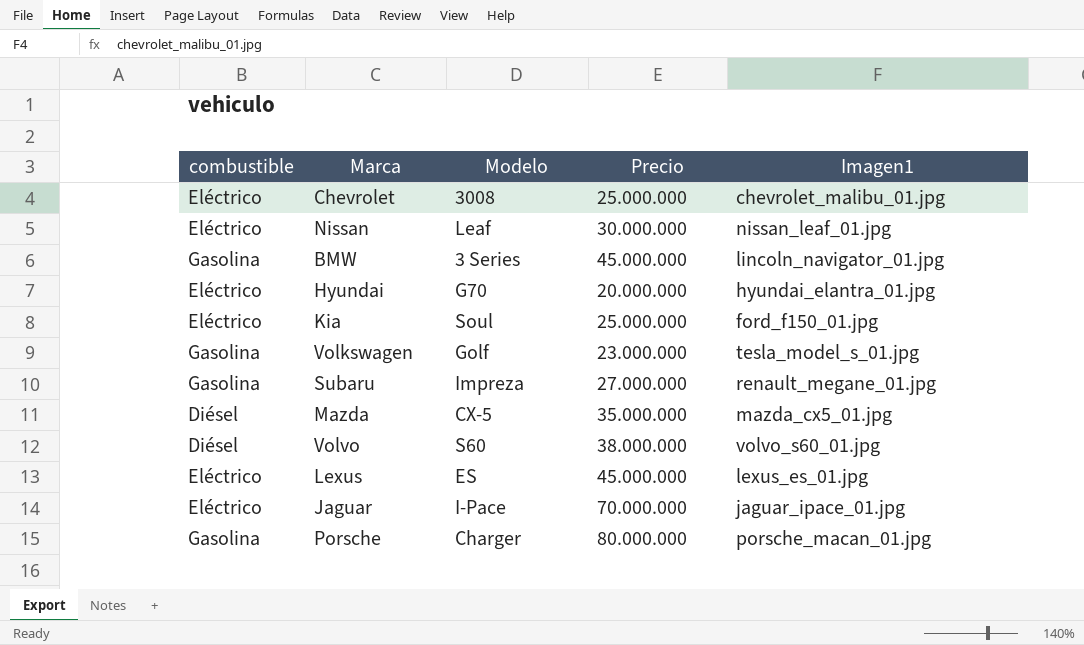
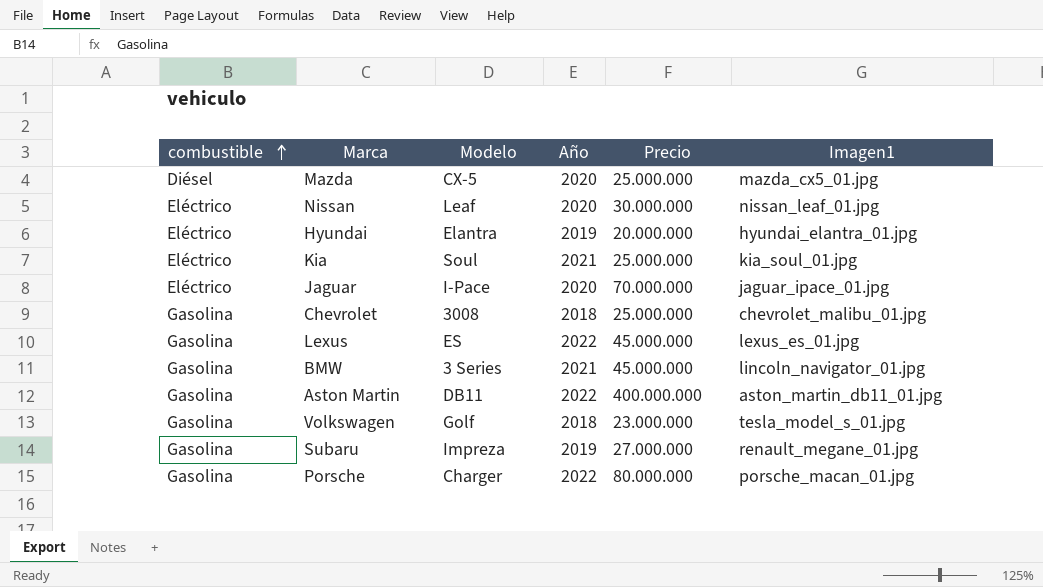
row order: none -> combustible ascending
column Año | position: none -> 4
row Volvo: Diésel | S60 | 38.000.000 | volvo_s60_01.jpg -> none
Mazda | Precio: 35.000.000 -> 25.000.000
Hyundai | Modelo: G70 -> Elantra
Kia | Imagen1: ford_f150_01.jpg -> kia_soul_01.jpg
Chevrolet | combustible: Eléctrico -> Gasolina
Lexus | combustible: Eléctrico -> Gasolina
row Aston Martin: none -> Gasolina | DB11 | 2022 | 400.000.000 | aston_martin_db11_01.jpg

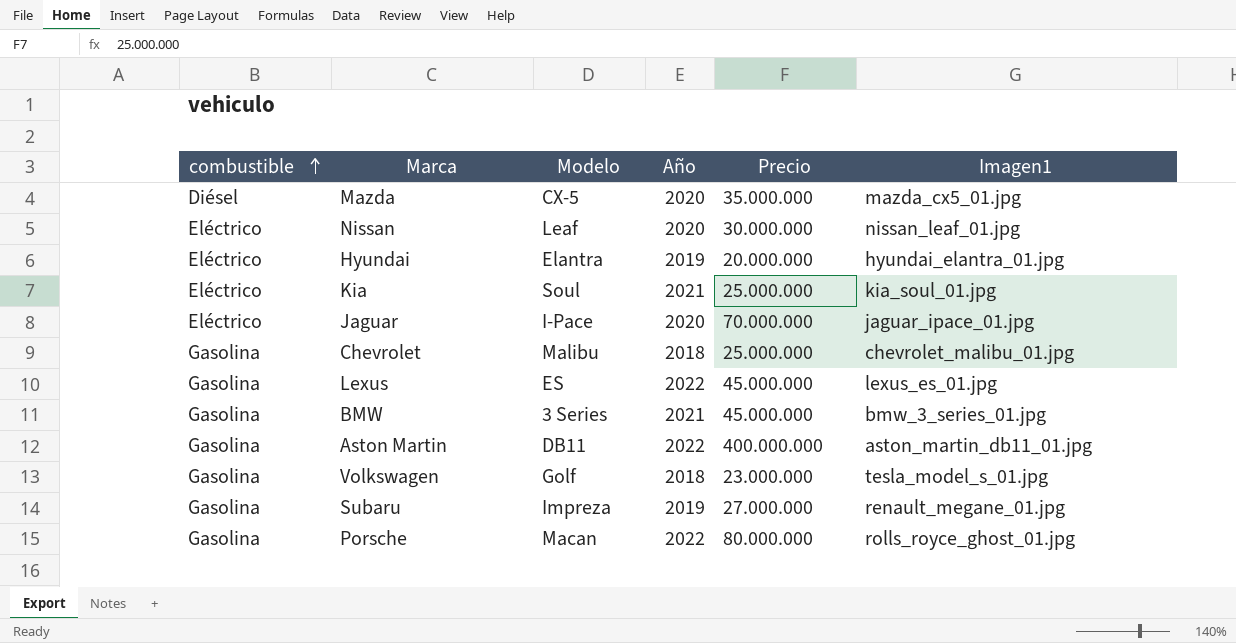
Mazda | Precio: 25.000.000 -> 35.000.000
Chevrolet | Modelo: 3008 -> Malibu
BMW | Imagen1: lincoln_navigator_01.jpg -> bmw_3_series_01.jpg
Porsche | Modelo: Charger -> Macan
Porsche | Imagen1: porsche_macan_01.jpg -> rolls_royce_ghost_01.jpg

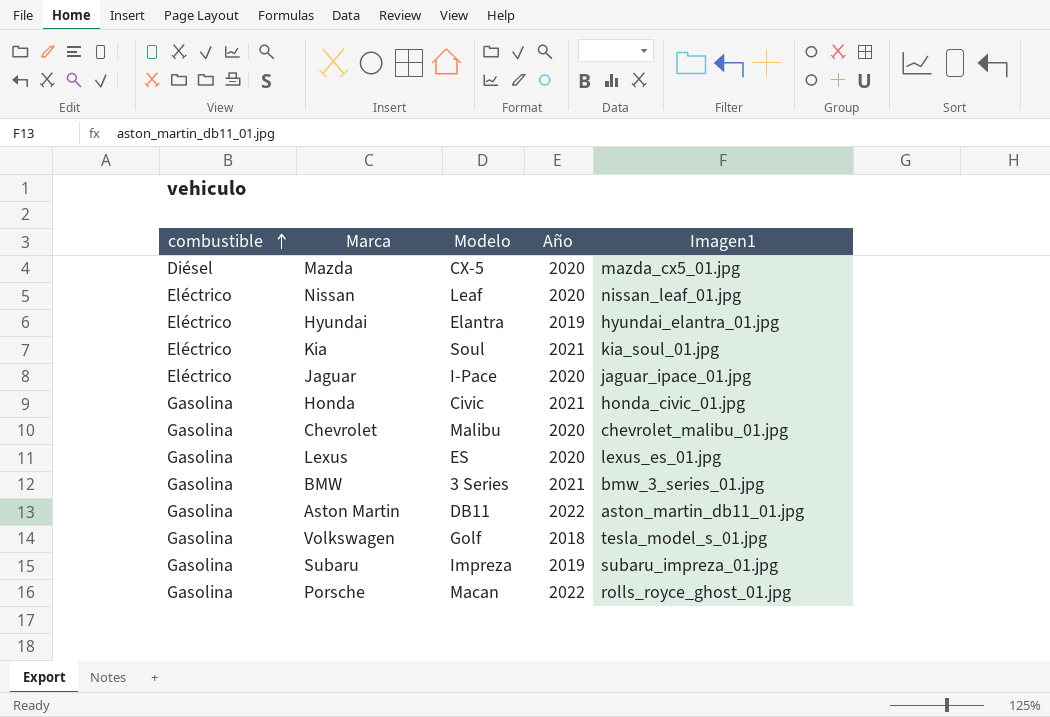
column Precio | position: 5 -> none
row Honda: none -> Gasolina | Civic | 2021 | honda_civic_01.jpg
Chevrolet | Año: 2018 -> 2020
Lexus | Año: 2022 -> 2020
Subaru | Imagen1: renault_megane_01.jpg -> subaru_impreza_01.jpg

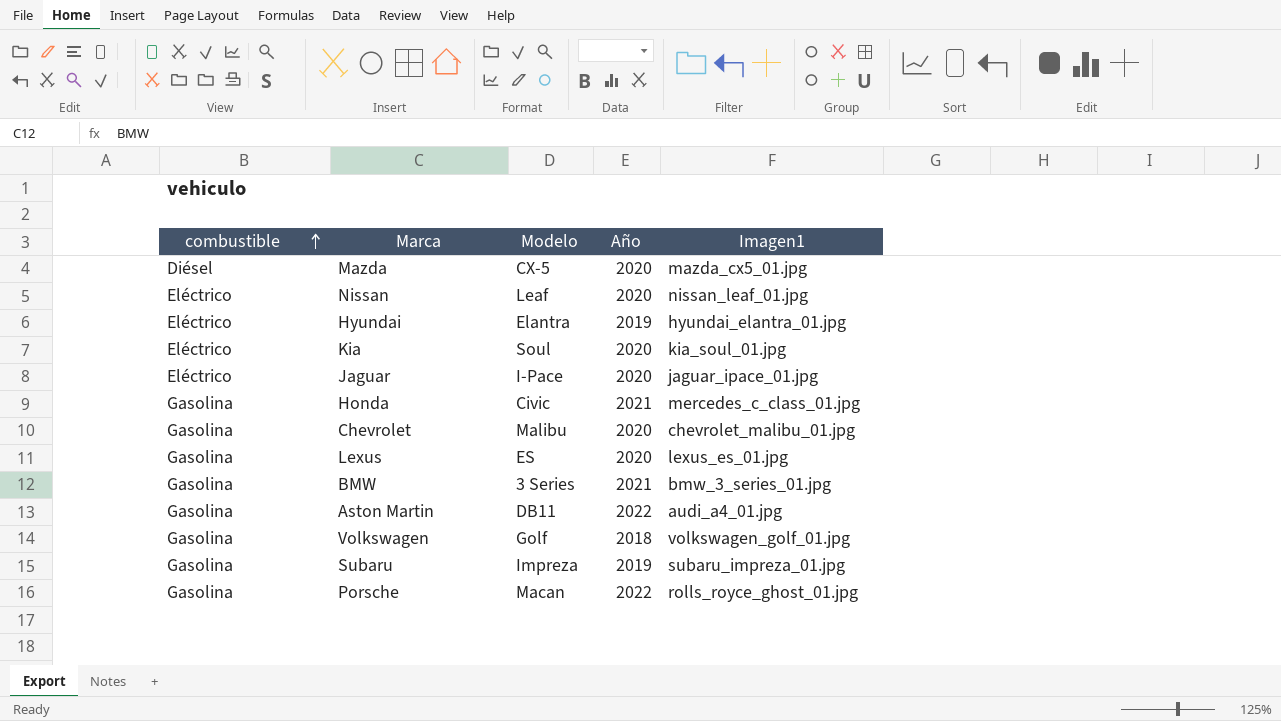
Kia | Año: 2021 -> 2020
Honda | Imagen1: honda_civic_01.jpg -> mercedes_c_class_01.jpg
Aston Martin | Imagen1: aston_martin_db11_01.jpg -> audi_a4_01.jpg
Volkswagen | Imagen1: tesla_model_s_01.jpg -> volkswagen_golf_01.jpg

